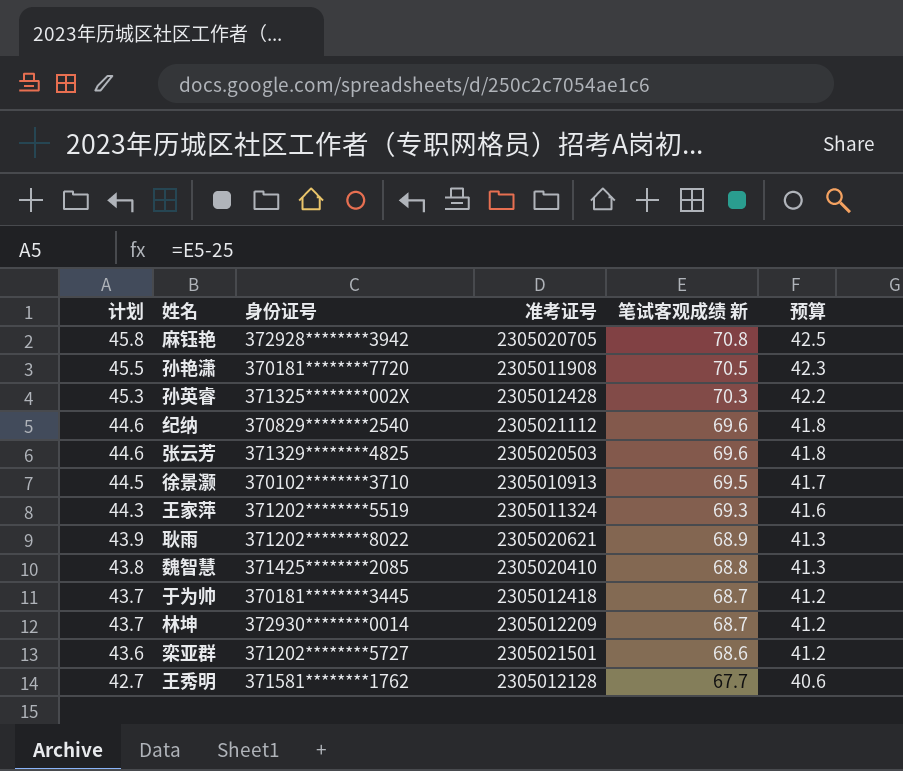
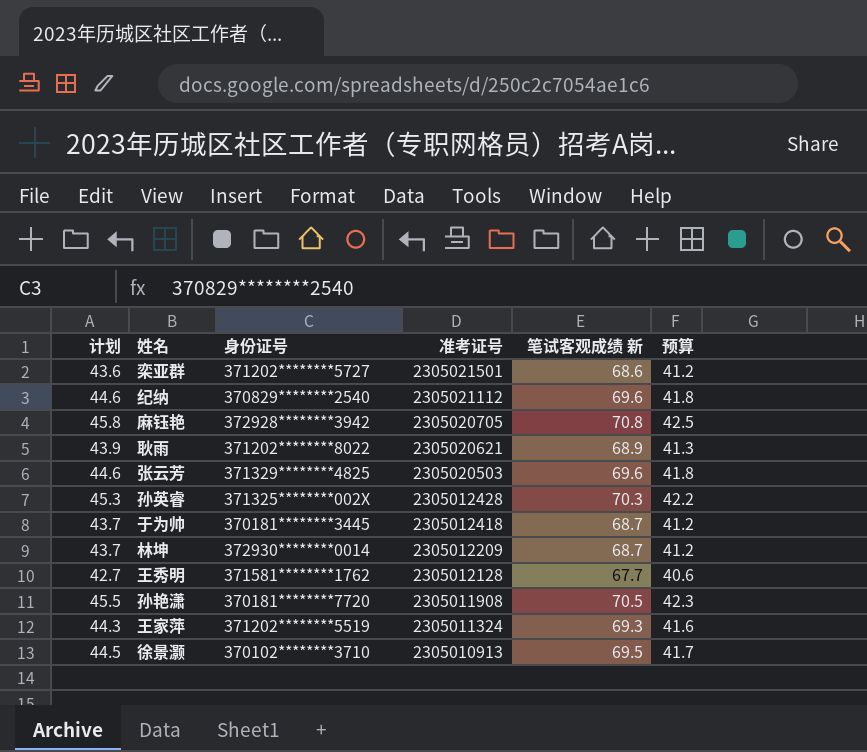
row order: 计划 descending -> 准考证号 descending
row 魏智慧: 43.8 | 371425********2085 | 2305020410 | 68.8 | 41.3 -> none

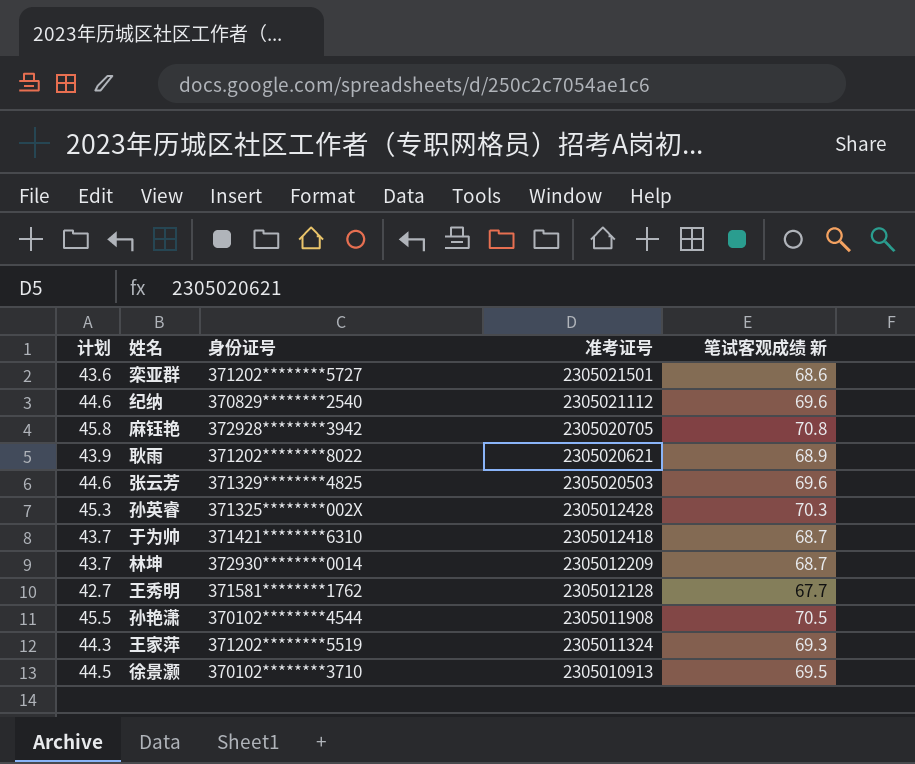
column 预算 | formula: [笔试客观成绩 新] * 0.6 -> none
于为帅 | 身份证号: 370181********3445 -> 371421********6310
孙艳潇 | 身份证号: 370181********7720 -> 370102********4544

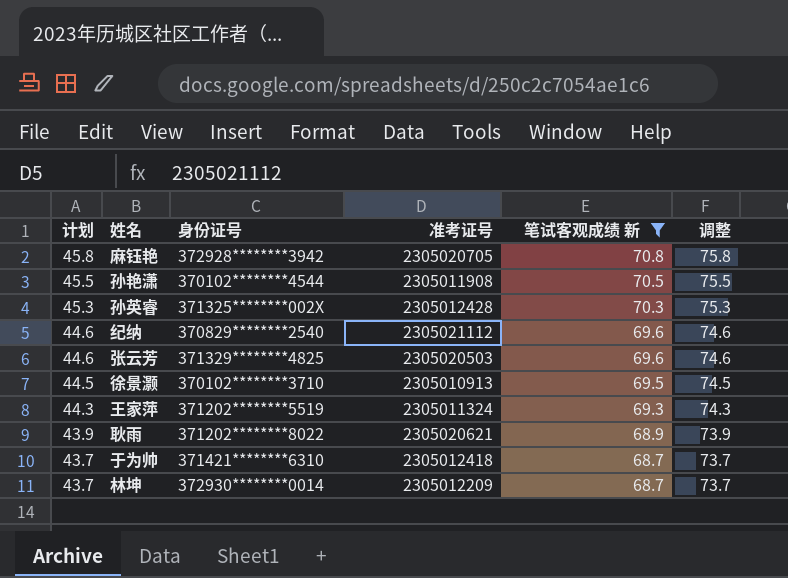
filter: none -> 笔试客观成绩 新 >= 68.7
row order: 准考证号 descending -> 计划 descending
column 调整 | formula: none -> [笔试客观成绩 新] + 5

